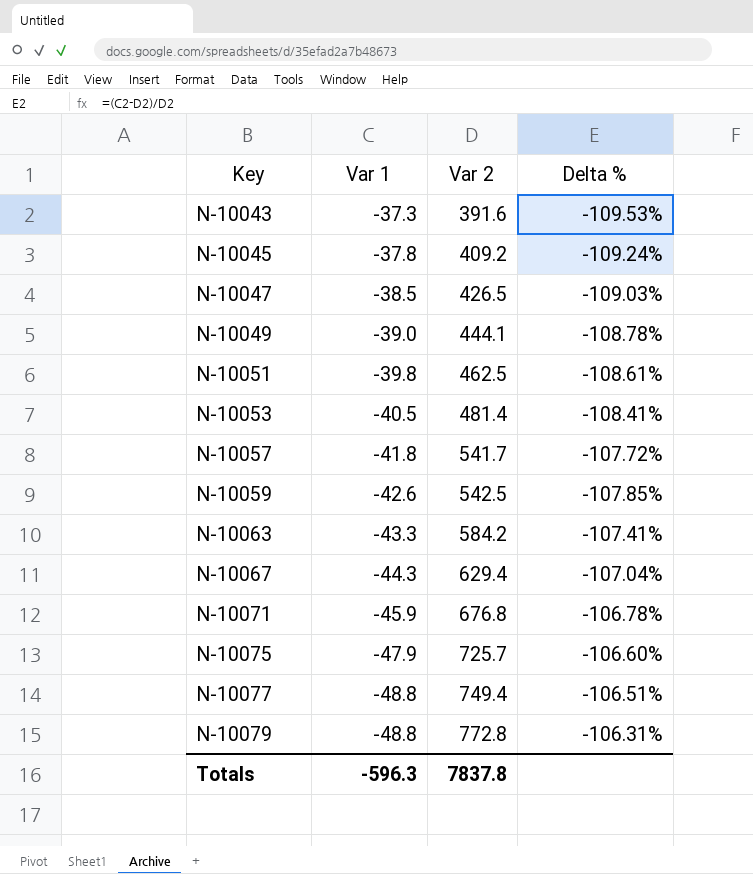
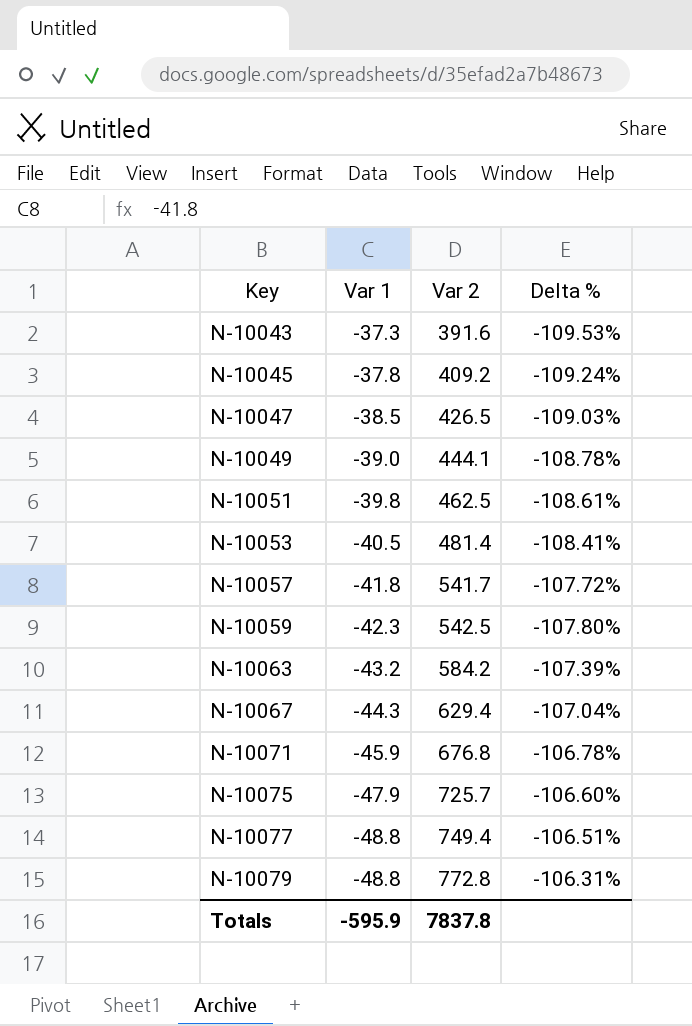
N-10059 | Var 1: -42.6 -> -42.3
N-10059 | Delta %: -107.85% -> -107.80%
N-10063 | Var 1: -43.3 -> -43.2
N-10063 | Delta %: -107.41% -> -107.39%
Totals | Var 1: -596.3 -> -595.9

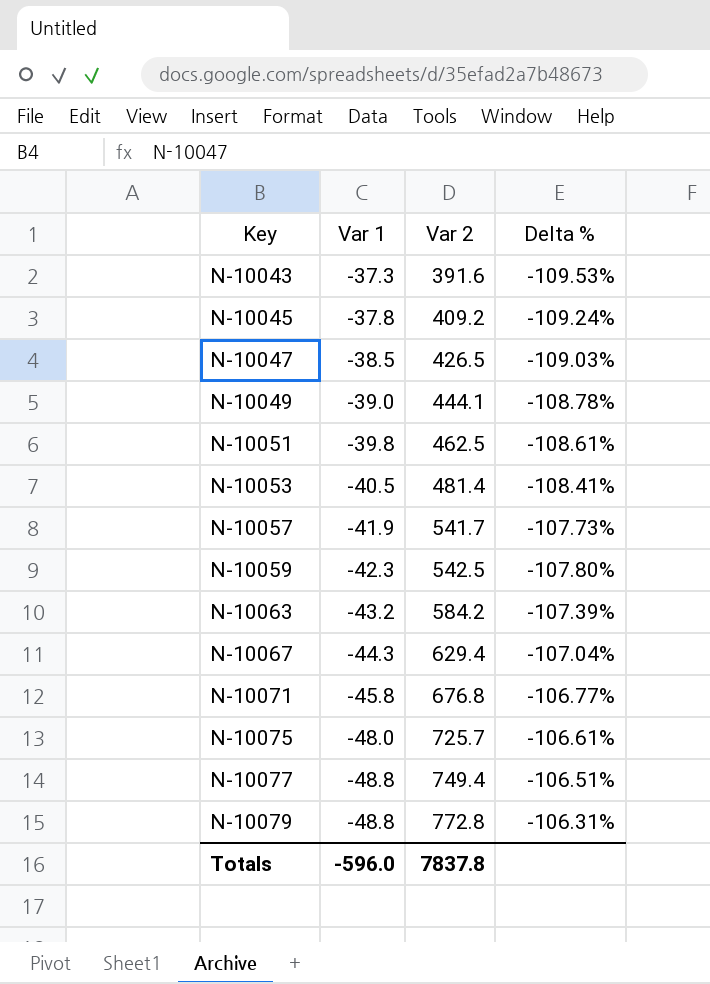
N-10057 | Var 1: -41.8 -> -41.9
N-10057 | Delta %: -107.72% -> -107.73%
N-10071 | Var 1: -45.9 -> -45.8
N-10071 | Delta %: -106.78% -> -106.77%
N-10075 | Var 1: -47.9 -> -48.0
N-10075 | Delta %: -106.60% -> -106.61%
Totals | Var 1: -595.9 -> -596.0

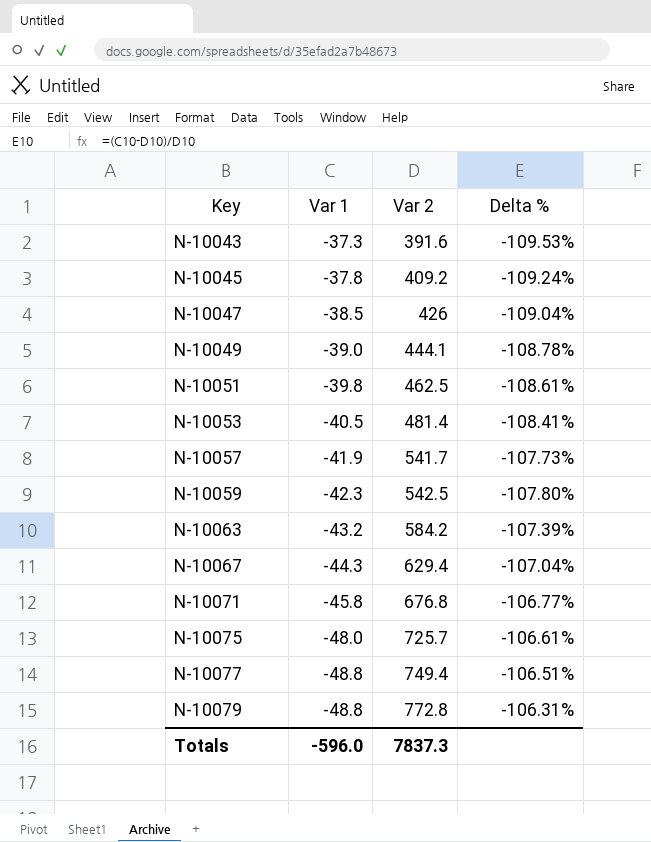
N-10047 | Var 2: 426.5 -> 426
N-10047 | Delta %: -109.03% -> -109.04%
Totals | Var 2: 7837.8 -> 7837.3

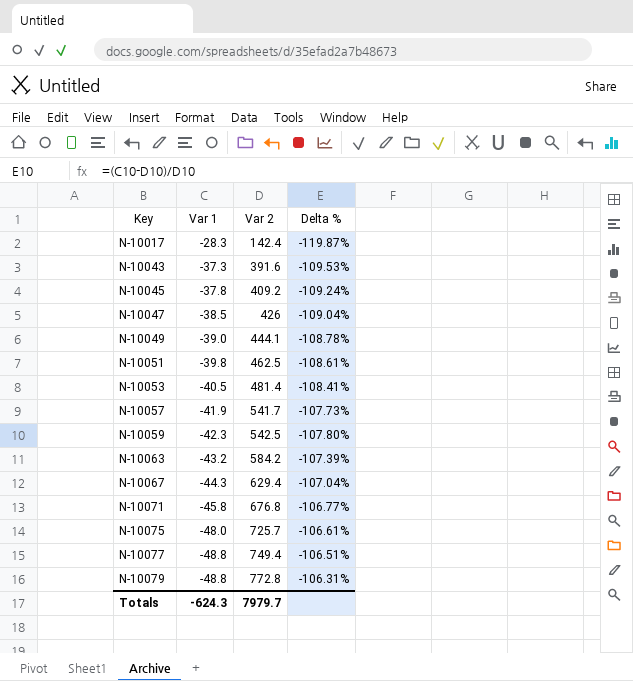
row N-10017: none -> -28.3 | 142.4 | -119.87%
Totals | Var 1: -596.0 -> -624.3
Totals | Var 2: 7837.3 -> 7979.7

